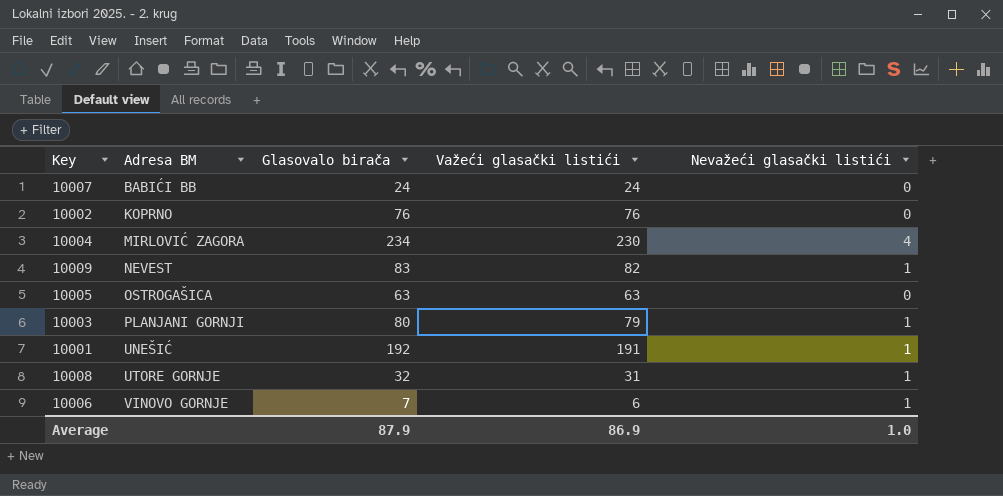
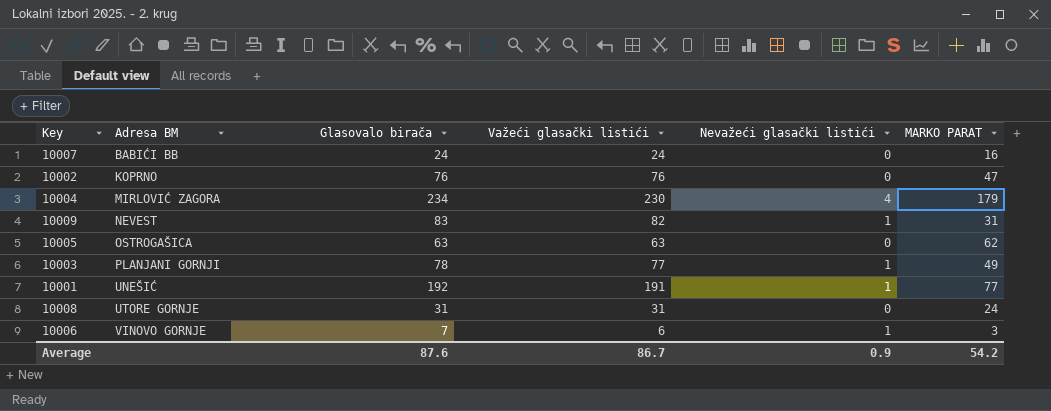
column MARKO PARAT | position: none -> 6
10003 | Glasovalo birača: 80 -> 78
10003 | Važeći glasački listići: 79 -> 77
10008 | Glasovalo birača: 32 -> 31
10008 | Nevažeći glasački listići: 1 -> 0
Average | Glasovalo birača: 87.9 -> 87.6
Average | Važeći glasački listići: 86.9 -> 86.7
Average | Nevažeći glasački listići: 1.0 -> 0.9

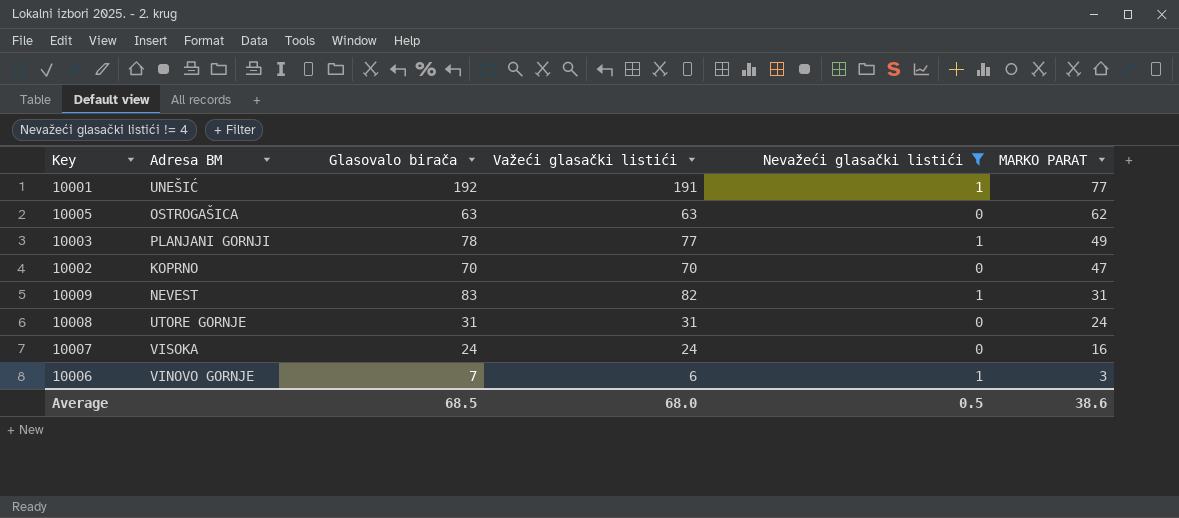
filter: none -> Nevažeći glasački listići != 4
row order: Adresa BM ascending -> MARKO PARAT descending
10002 | Glasovalo birača: 76 -> 70
10002 | Važeći glasački listići: 76 -> 70
10007 | Adresa BM: BABIĆI BB -> VISOKA
Average | Glasovalo birača: 87.6 -> 68.5
Average | Važeći glasački listići: 86.7 -> 68.0
Average | Nevažeći glasački listići: 0.9 -> 0.5
Average | MARKO PARAT: 54.2 -> 38.6

